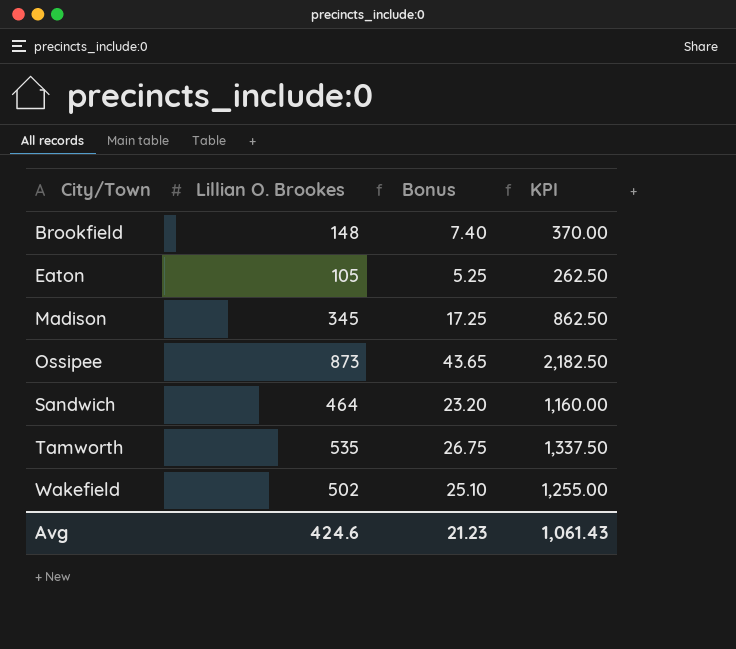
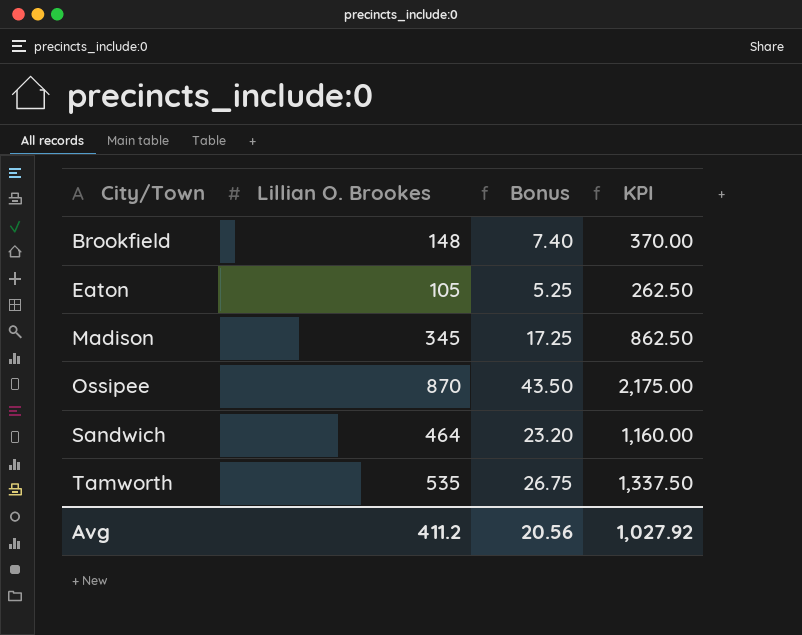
row Wakefield: 502 | 25.10 | 1,255.00 -> none
Ossipee | Lillian O. Brookes: 873 -> 870
Ossipee | Bonus: 43.65 -> 43.50
Ossipee | KPI: 2,182.50 -> 2,175.00
Avg | Lillian O. Brookes: 424.6 -> 411.2
Avg | Bonus: 21.23 -> 20.56
Avg | KPI: 1,061.43 -> 1,027.92

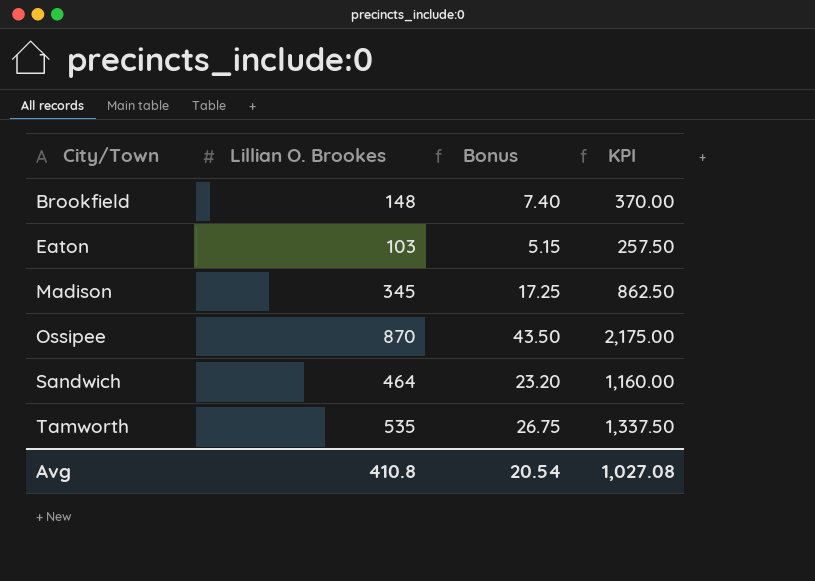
Eaton | Lillian O. Brookes: 105 -> 103
Eaton | Bonus: 5.25 -> 5.15
Eaton | KPI: 262.50 -> 257.50
Avg | Lillian O. Brookes: 411.2 -> 410.8
Avg | Bonus: 20.56 -> 20.54
Avg | KPI: 1,027.92 -> 1,027.08

